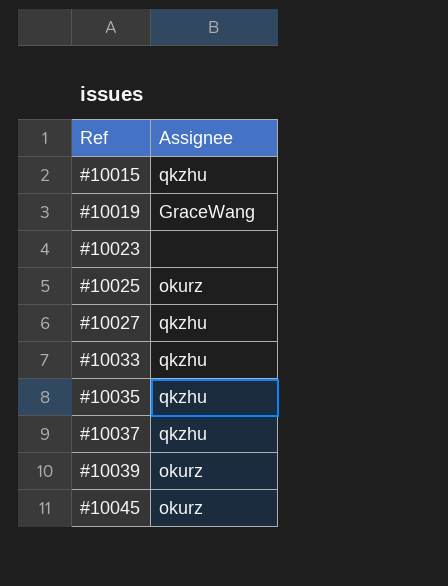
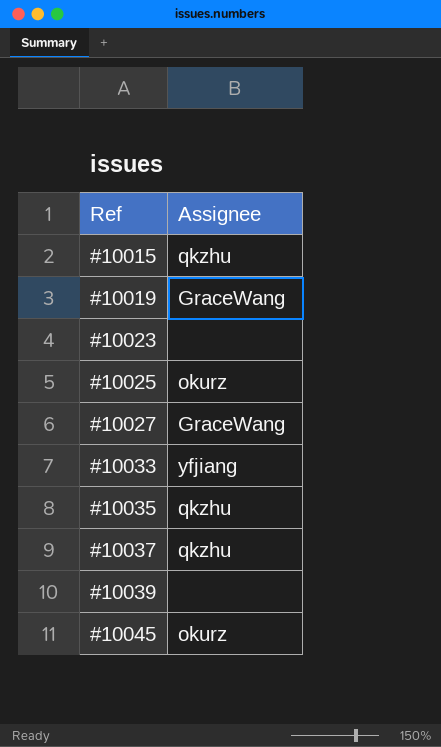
#10027 | Assignee: qkzhu -> GraceWang
#10033 | Assignee: qkzhu -> yfjiang
#10039 | Assignee: okurz -> none

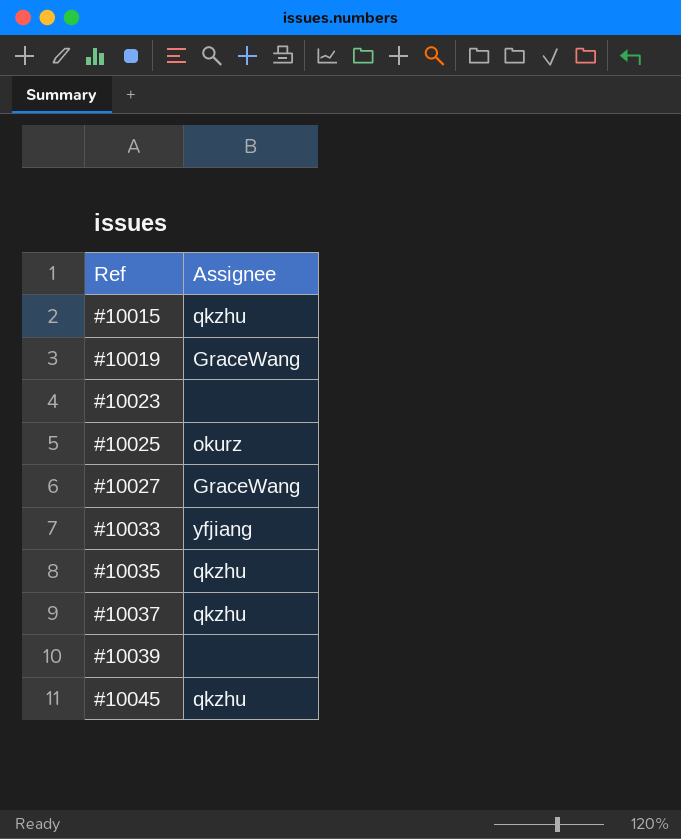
#10045 | Assignee: okurz -> qkzhu

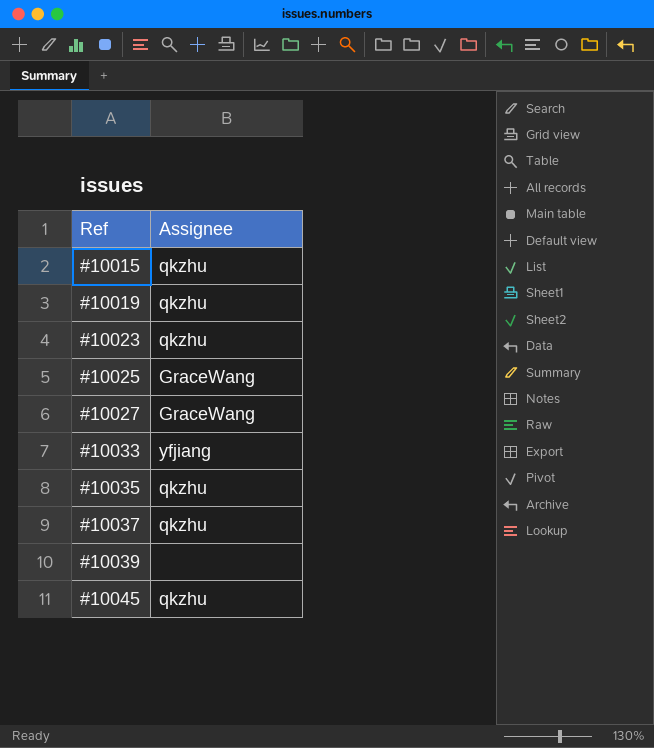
#10019 | Assignee: GraceWang -> qkzhu
#10023 | Assignee: none -> qkzhu
#10025 | Assignee: okurz -> GraceWang

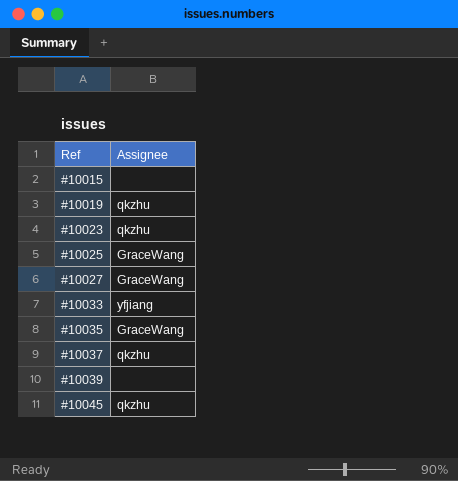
#10015 | Assignee: qkzhu -> none
#10035 | Assignee: qkzhu -> GraceWang

